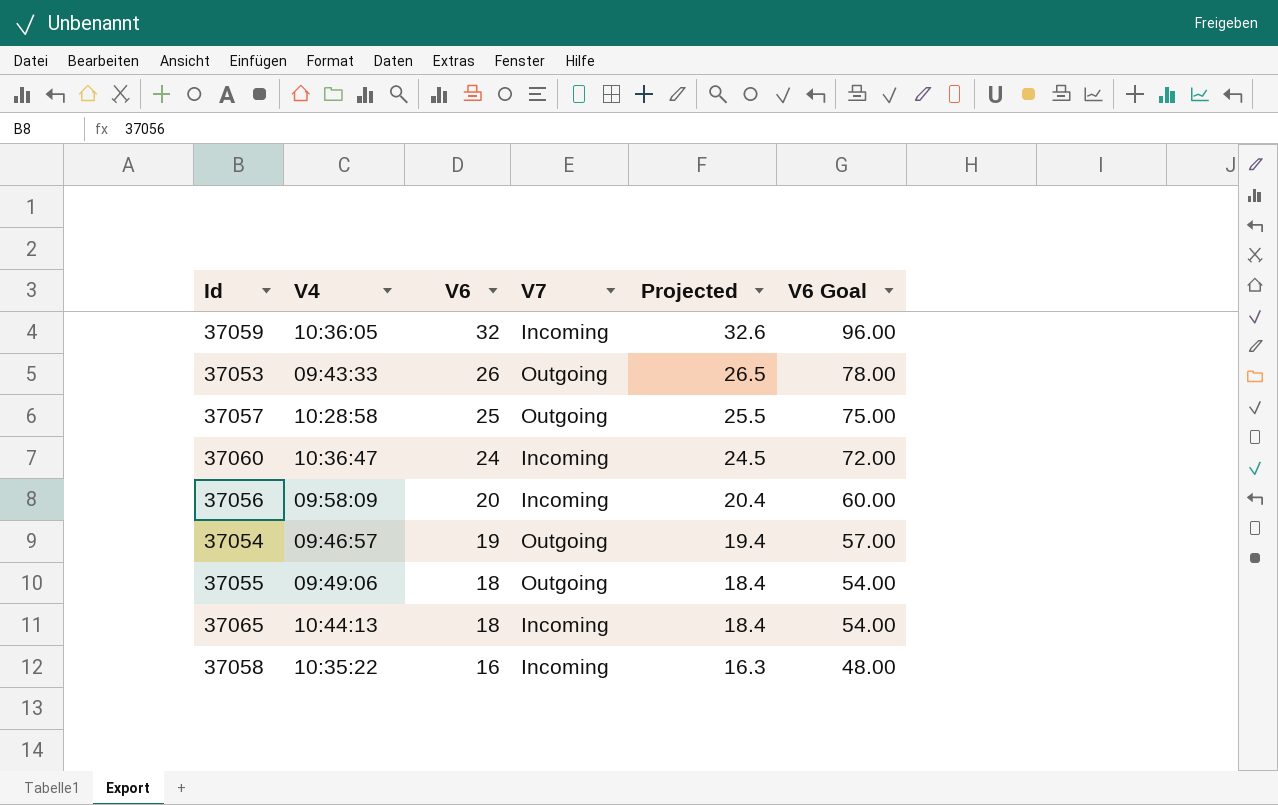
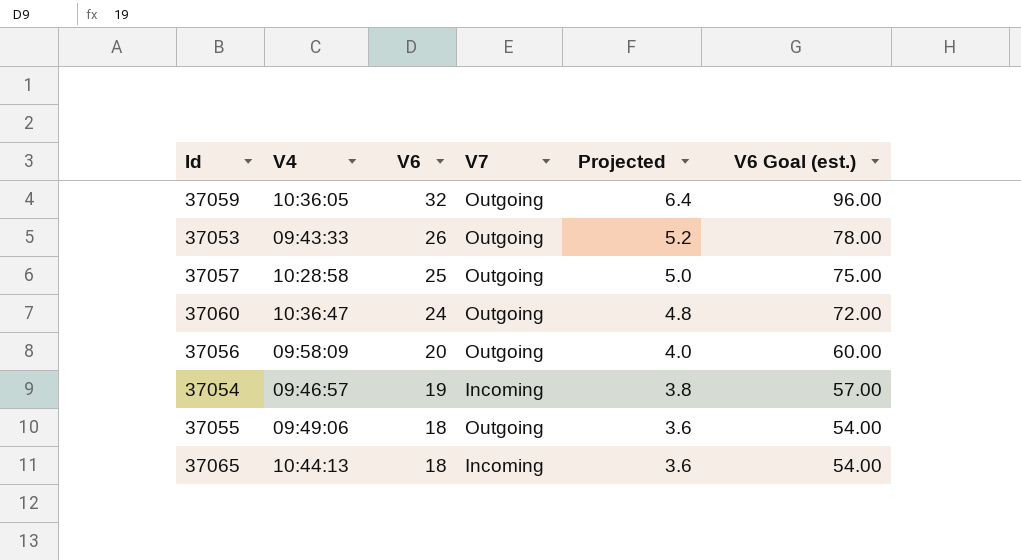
column Projected | formula: [V6] * 1.02 -> [V6] * 0.2
column name: V6 Goal -> V6 Goal (est.)
row 37058: 10:35:22 | 16 | Incoming | 16.3 | 48.00 -> none
37059 | V7: Incoming -> Outgoing
37060 | V7: Incoming -> Outgoing
37056 | V7: Incoming -> Outgoing
37054 | V7: Outgoing -> Incoming

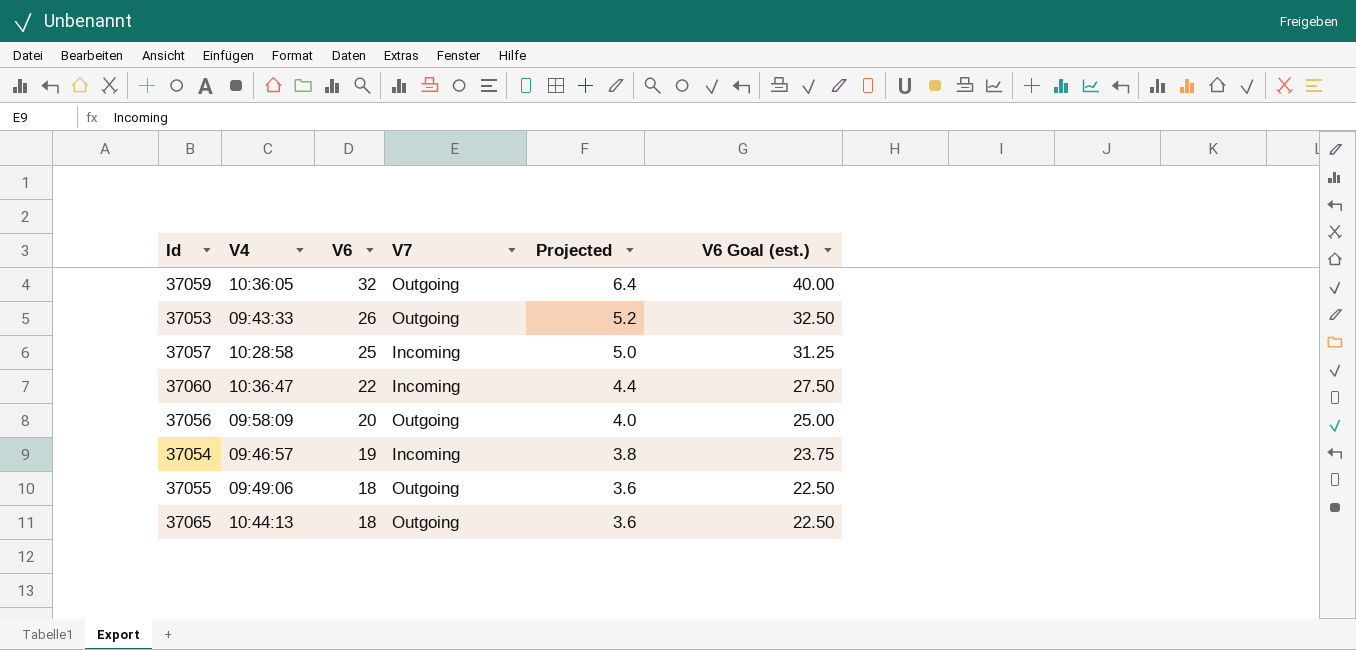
column V6 Goal (est.) | formula: [V6] * 3 -> [V6] * 1.25
37057 | V7: Outgoing -> Incoming
37060 | V6: 24 -> 22
37060 | V7: Outgoing -> Incoming
37060 | Projected: 4.8 -> 4.4
37065 | V7: Incoming -> Outgoing

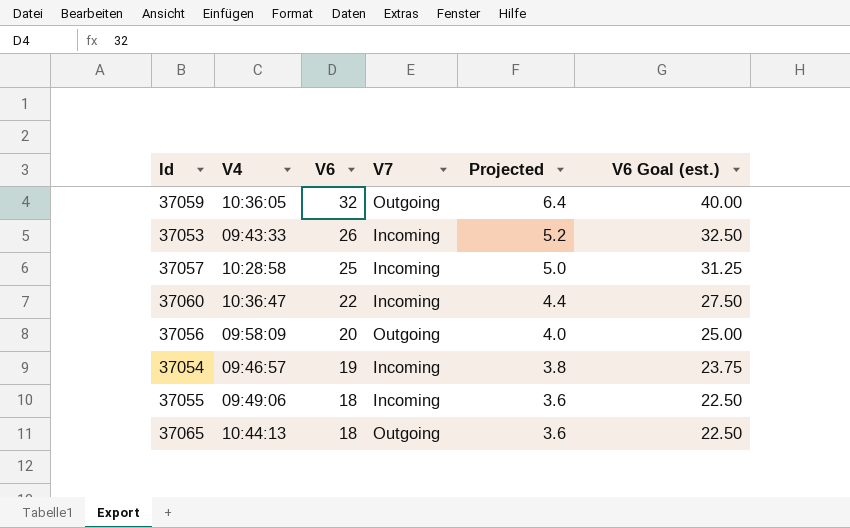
37053 | V7: Outgoing -> Incoming
37055 | V7: Outgoing -> Incoming

